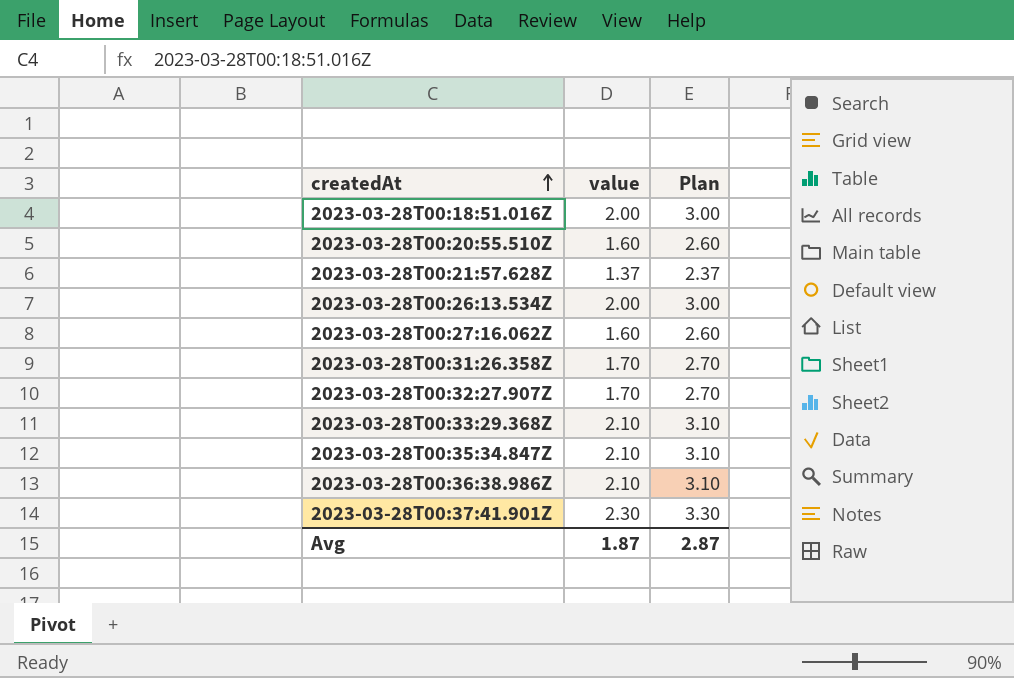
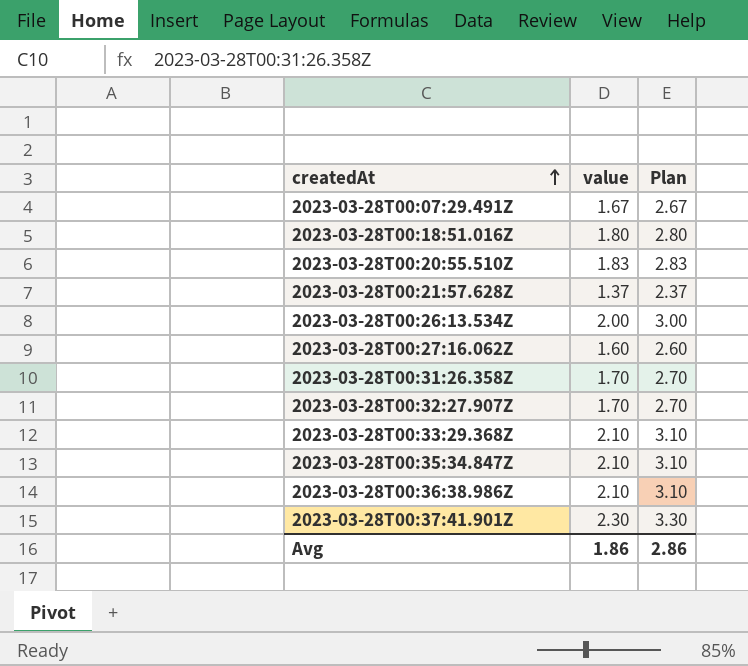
row 2023-03-28T00:07:29.491Z: none -> 1.67 | 2.67
2023-03-28T00:18:51.016Z | value: 2.00 -> 1.80
2023-03-28T00:18:51.016Z | Plan: 3.00 -> 2.80
2023-03-28T00:20:55.510Z | value: 1.60 -> 1.83
2023-03-28T00:20:55.510Z | Plan: 2.60 -> 2.83
Avg | value: 1.87 -> 1.86
Avg | Plan: 2.87 -> 2.86

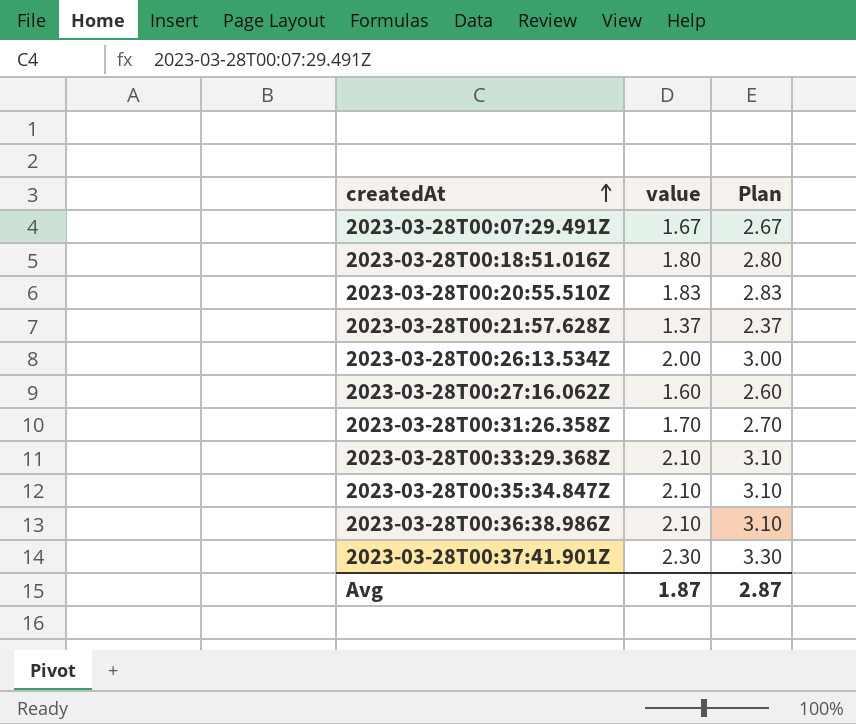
row 2023-03-28T00:32:27.907Z: 1.70 | 2.70 -> none
Avg | value: 1.86 -> 1.87
Avg | Plan: 2.86 -> 2.87

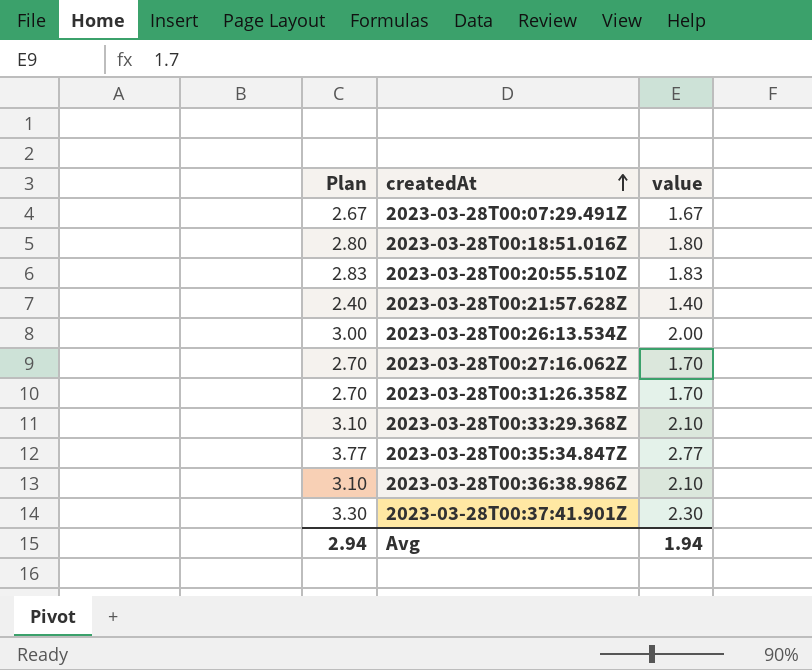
column Plan | position: 3 -> 1
2023-03-28T00:21:57.628Z | Plan: 2.37 -> 2.40
2023-03-28T00:21:57.628Z | value: 1.37 -> 1.40
2023-03-28T00:27:16.062Z | Plan: 2.60 -> 2.70
2023-03-28T00:27:16.062Z | value: 1.60 -> 1.70
2023-03-28T00:35:34.847Z | Plan: 3.10 -> 3.77
2023-03-28T00:35:34.847Z | value: 2.10 -> 2.77
Avg | Plan: 2.87 -> 2.94
Avg | value: 1.87 -> 1.94

